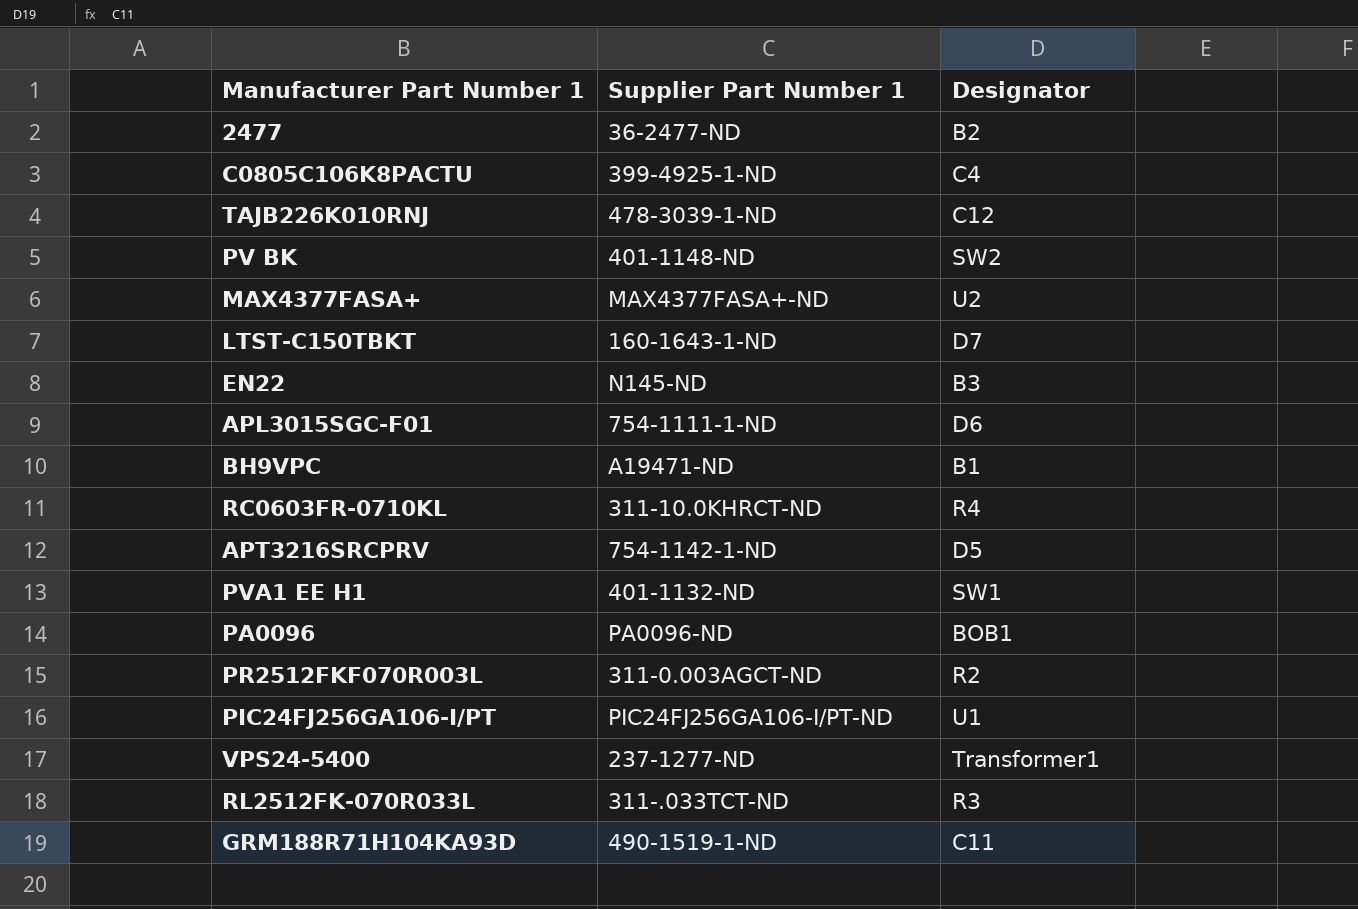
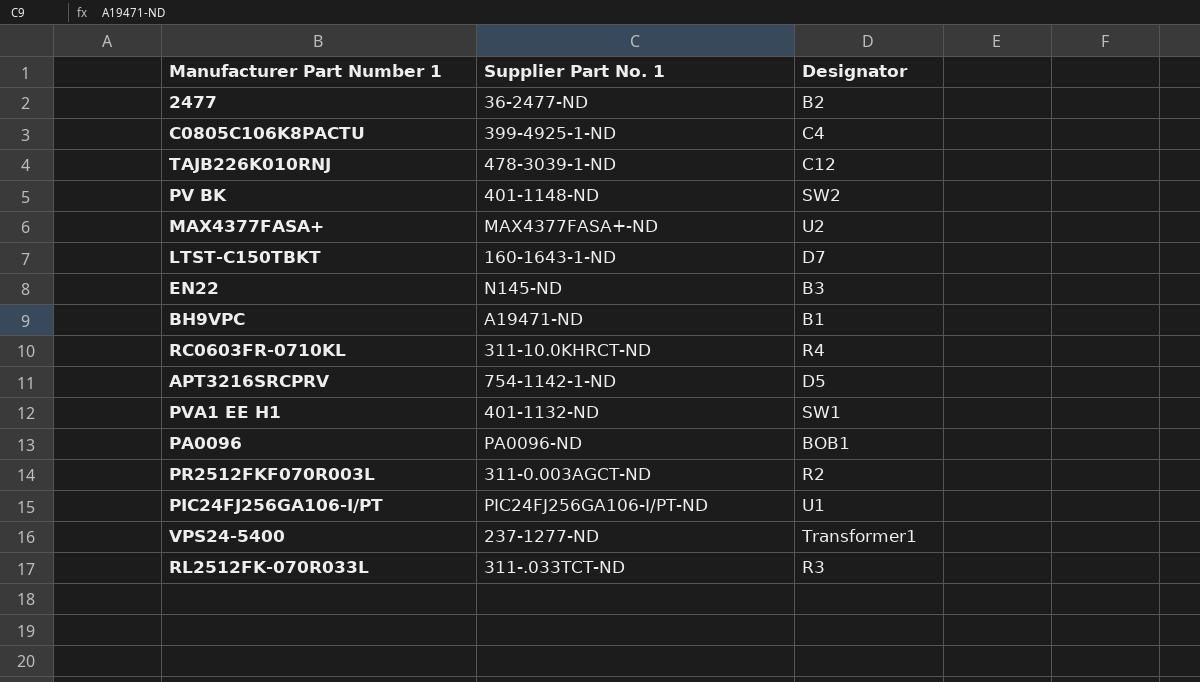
column name: Supplier Part Number 1 -> Supplier Part No. 1
row APL3015SGC-F01: 754-1111-1-ND | D6 -> none
row GRM188R71H104KA93D: 490-1519-1-ND | C11 -> none

